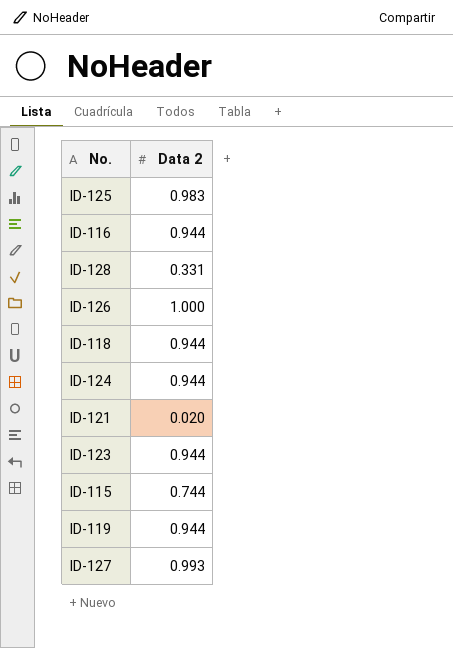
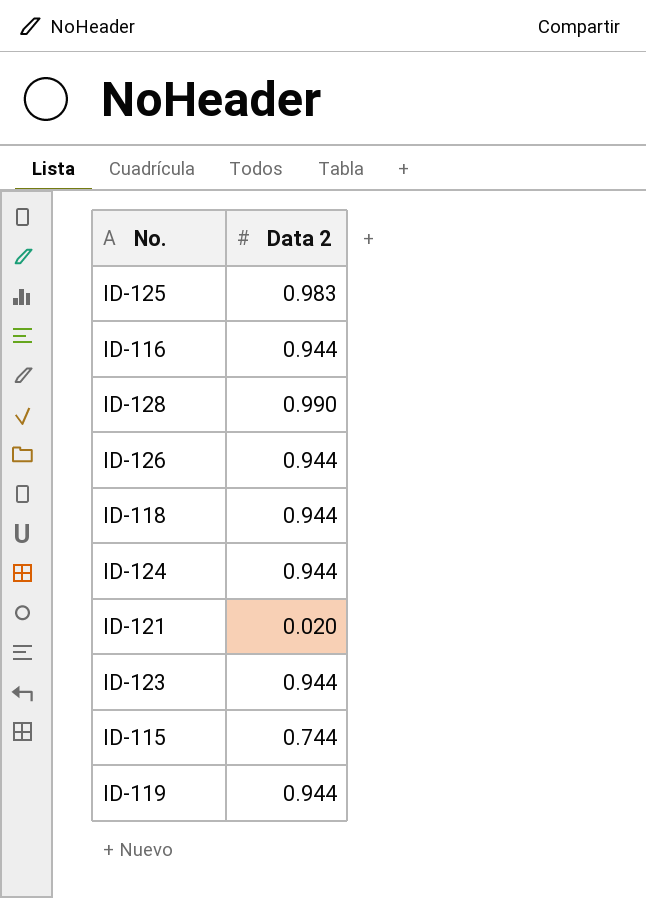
row ID-127: 0.993 -> none
ID-128 | Data 2: 0.331 -> 0.990
ID-126 | Data 2: 1.000 -> 0.944

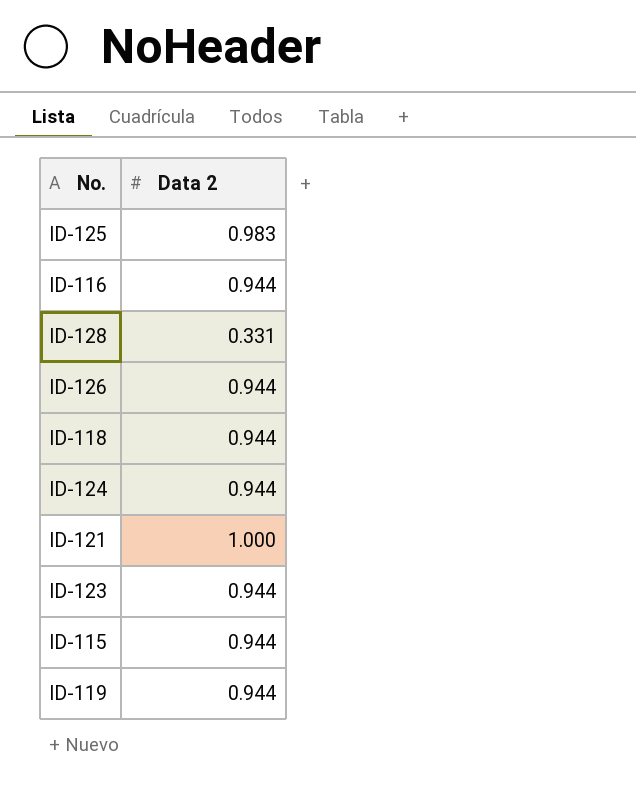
ID-128 | Data 2: 0.990 -> 0.331
ID-121 | Data 2: 0.020 -> 1.000
ID-115 | Data 2: 0.744 -> 0.944

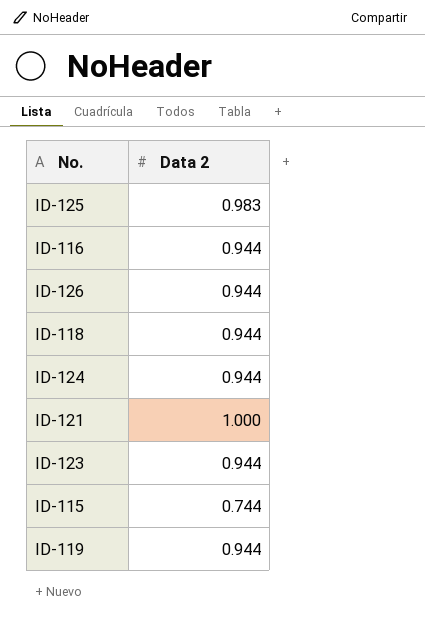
row ID-128: 0.331 -> none
ID-115 | Data 2: 0.944 -> 0.744

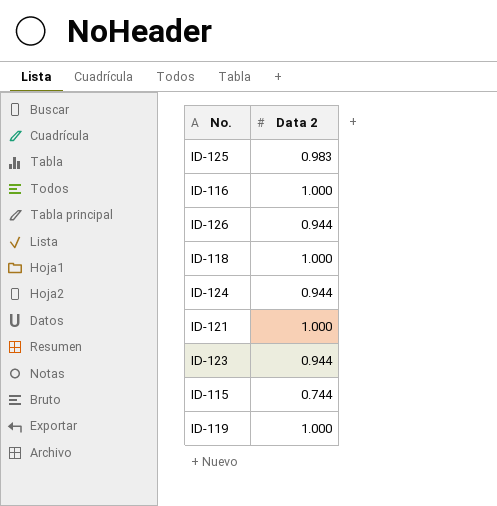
ID-116 | Data 2: 0.944 -> 1.000
ID-118 | Data 2: 0.944 -> 1.000
ID-119 | Data 2: 0.944 -> 1.000

